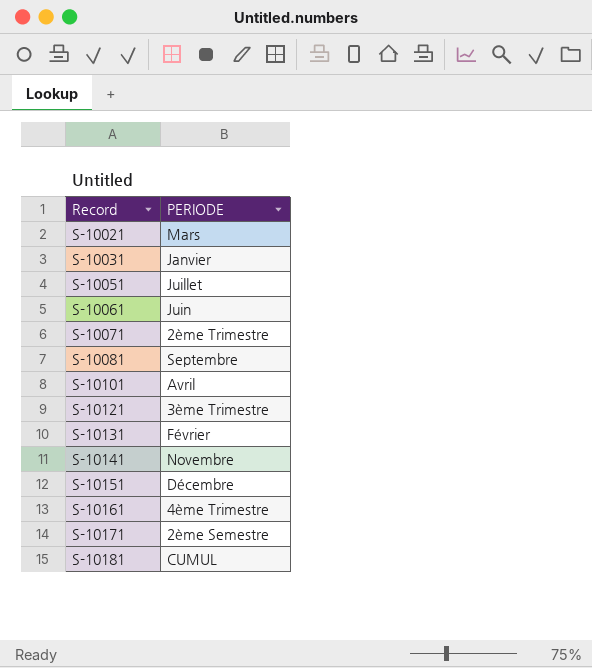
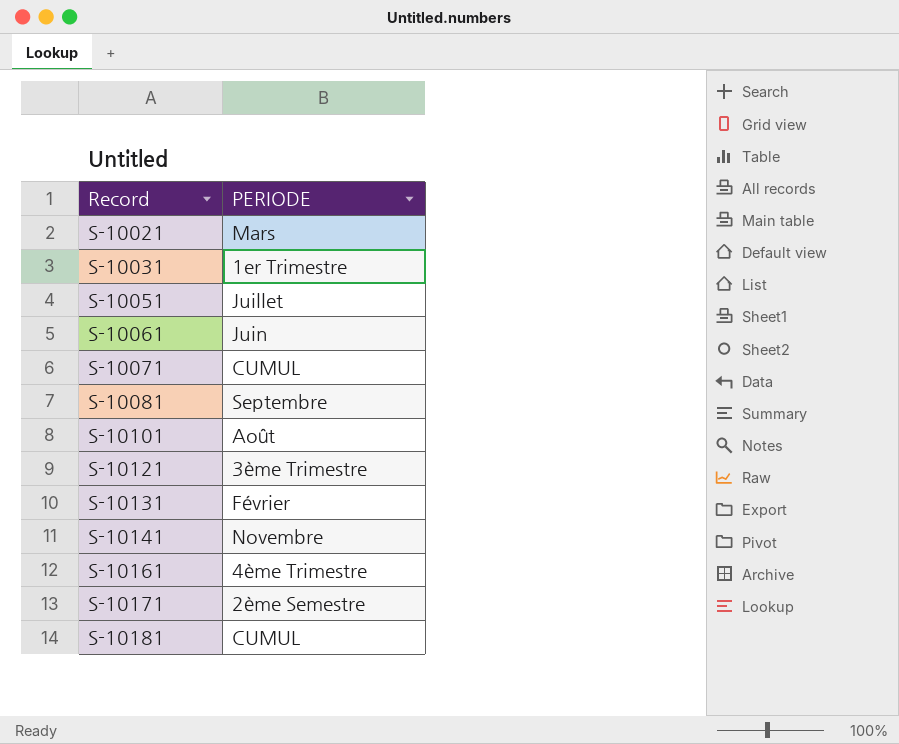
row S-10151: Décembre -> none
S-10031 | PERIODE: Janvier -> 1er Trimestre
S-10071 | PERIODE: 2ème Trimestre -> CUMUL
S-10101 | PERIODE: Avril -> Août

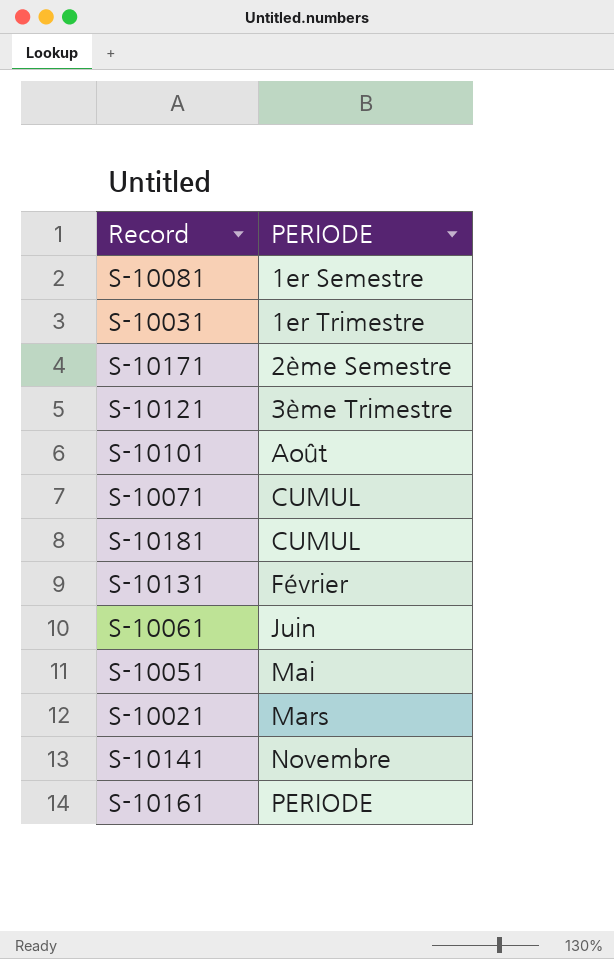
row order: Record ascending -> PERIODE ascending
S-10081 | PERIODE: Septembre -> 1er Semestre
S-10051 | PERIODE: Juillet -> Mai
S-10161 | PERIODE: 4ème Trimestre -> PERIODE

